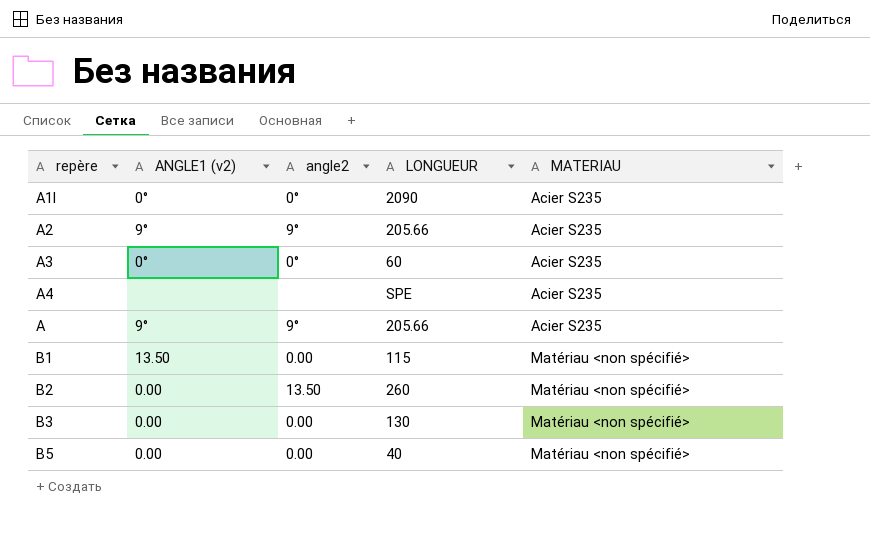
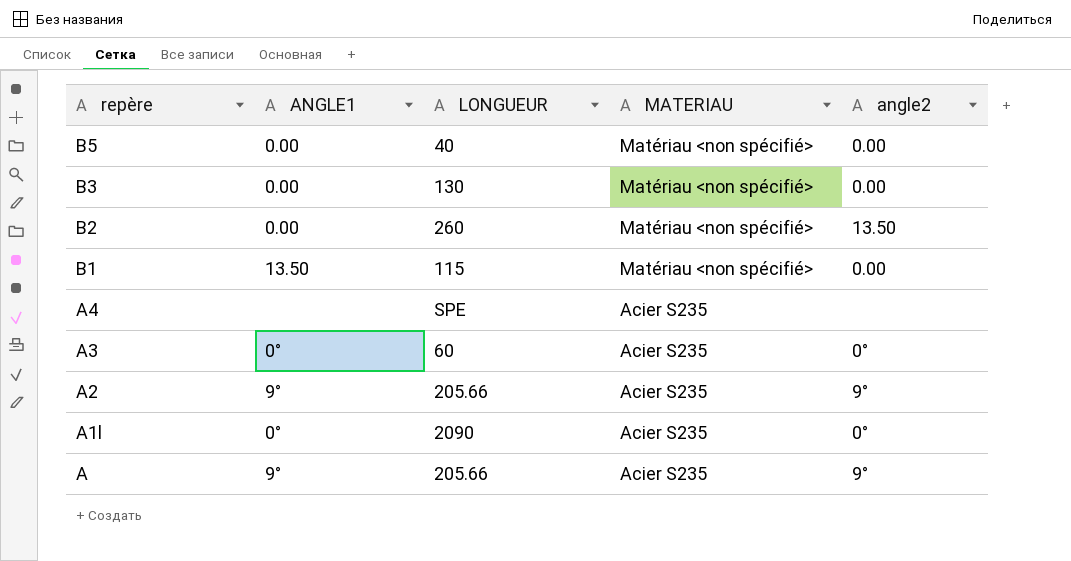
row order: MATERIAU ascending -> repère descending
column name: ANGLE1 (v2) -> ANGLE1
column angle2 | position: 3 -> 5

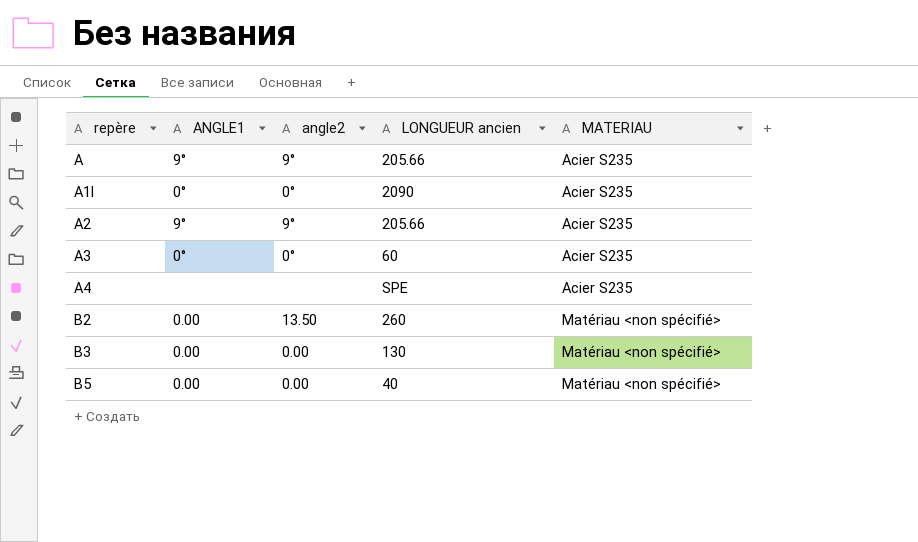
row order: repère descending -> repère ascending
column angle2 | position: 5 -> 3
column name: LONGUEUR -> LONGUEUR ancien
row B1: 13.50 | 115 | Matériau <non spécifié> | 0.00 -> none

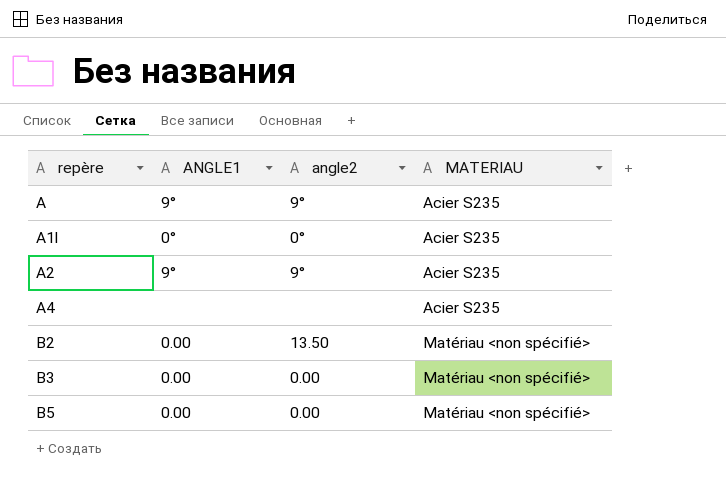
column LONGUEUR ancien | position: 4 -> none
row A3: 0° | 0° | 60 | Acier S235 -> none

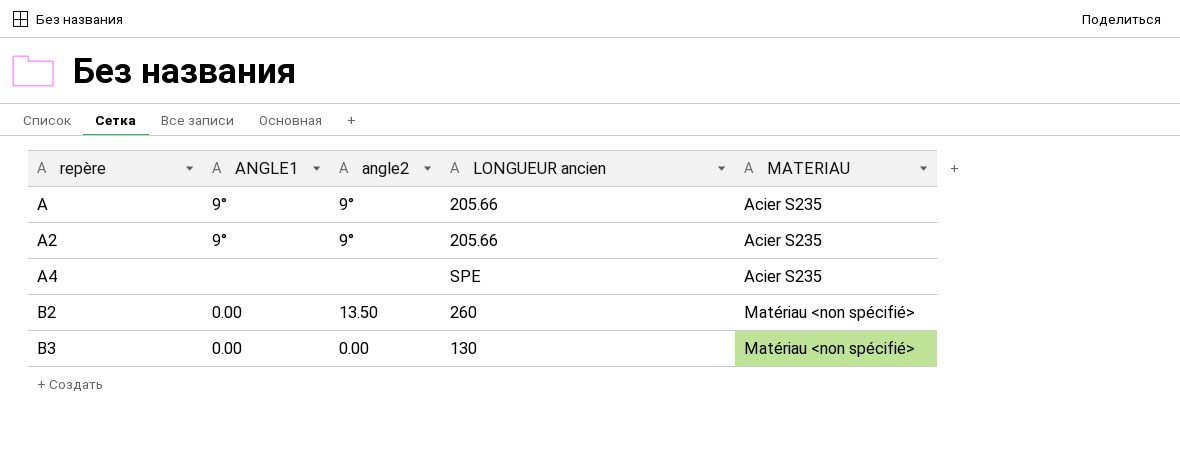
column LONGUEUR ancien | position: none -> 4
row A1l: 0° | 0° | Acier S235 -> none
row B5: 0.00 | 0.00 | Matériau <non spécifié> -> none

